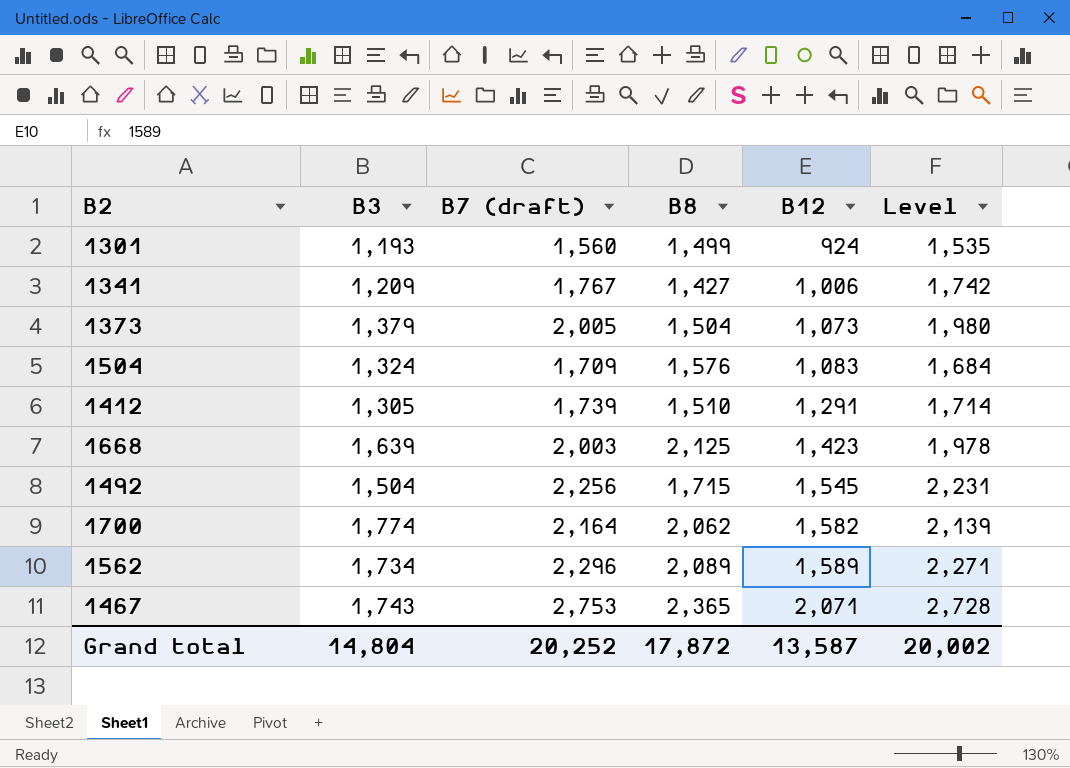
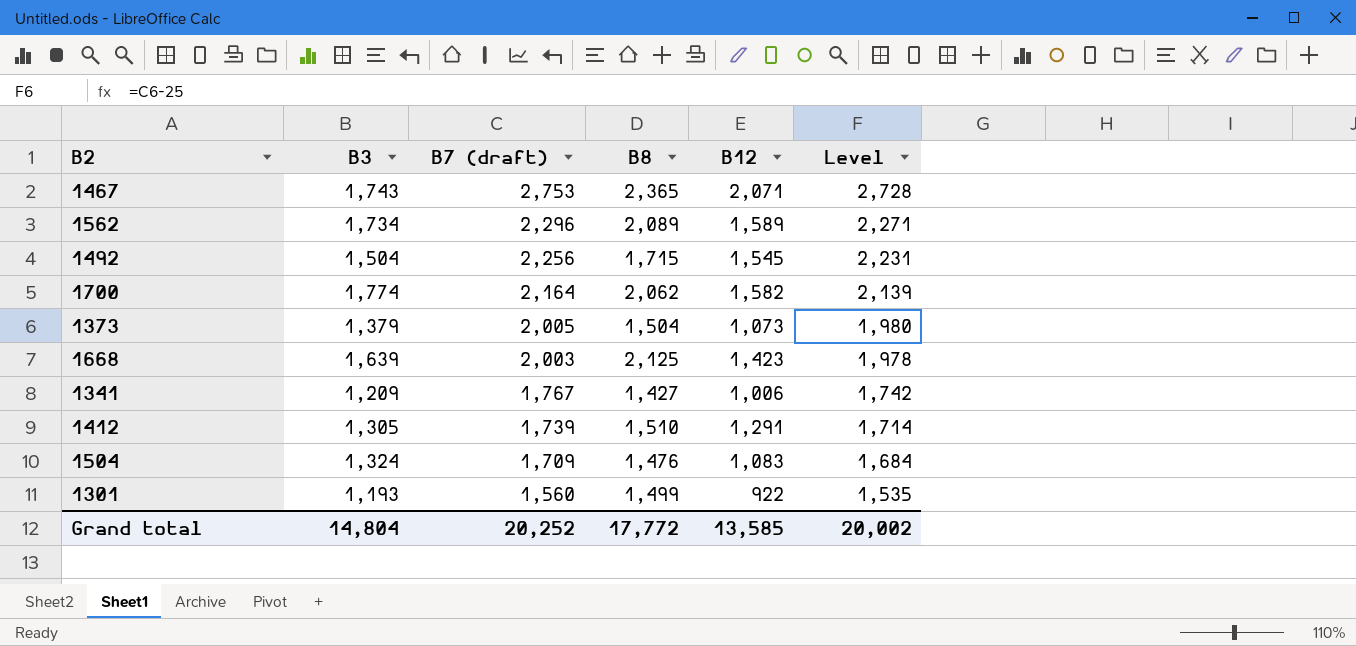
row order: B12 ascending -> B7 (draft) descending
1504 | B8: 1,576 -> 1,476
1301 | B12: 924 -> 922
Grand total | B8: 17,872 -> 17,772
Grand total | B12: 13,587 -> 13,585

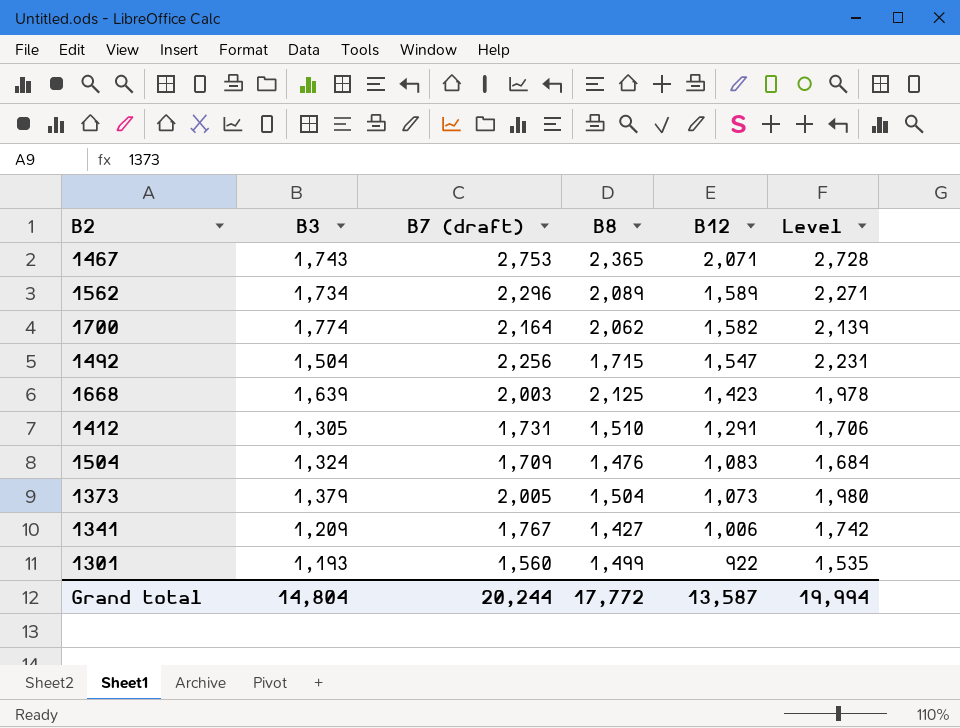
row order: B7 (draft) descending -> B12 descending
1492 | B12: 1,545 -> 1,547
1412 | B7 (draft): 1,739 -> 1,731
1412 | Level: 1,714 -> 1,706
Grand total | B7 (draft): 20,252 -> 20,244
Grand total | B12: 13,585 -> 13,587
Grand total | Level: 20,002 -> 19,994

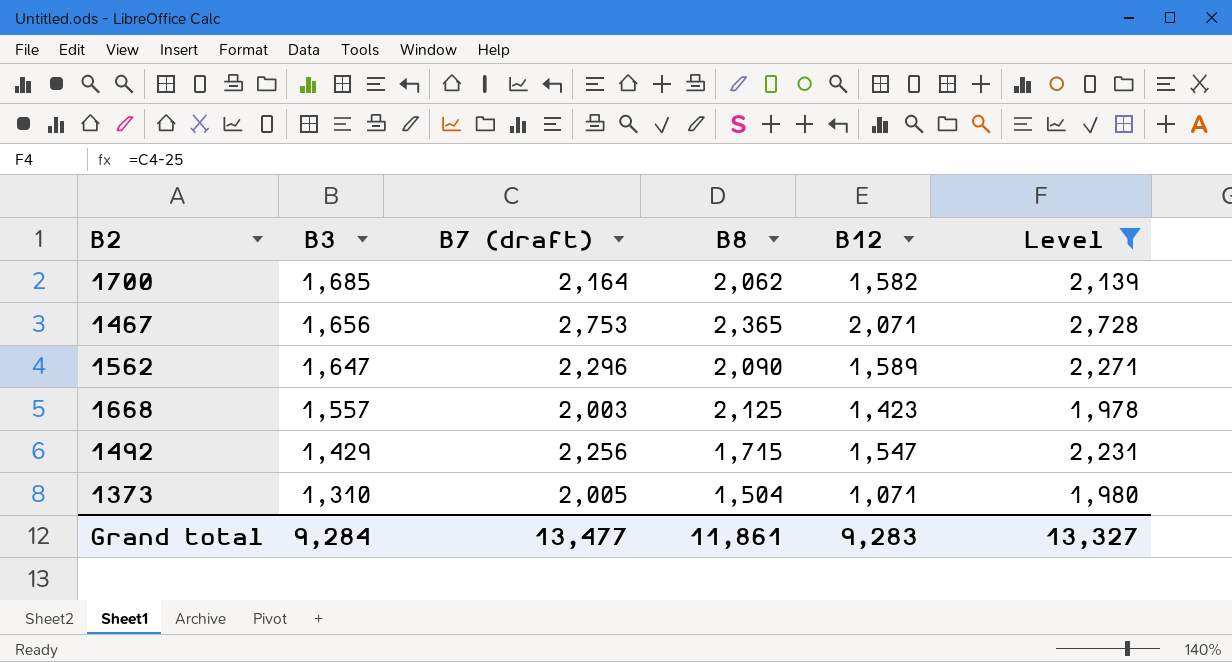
filter: none -> Level >= 1,978
row order: B12 descending -> B3 descending
1700 | B3: 1,774 -> 1,685
1467 | B3: 1,743 -> 1,656
1562 | B3: 1,734 -> 1,647
1562 | B8: 2,089 -> 2,090
1668 | B3: 1,639 -> 1,557
1492 | B3: 1,504 -> 1,429
1373 | B3: 1,379 -> 1,310
1373 | B12: 1,073 -> 1,071
Grand total | B3: 14,804 -> 9,284
Grand total | B7 (draft): 20,244 -> 13,477
Grand total | B8: 17,772 -> 11,861
Grand total | B12: 13,587 -> 9,283
Grand total | Level: 19,994 -> 13,327

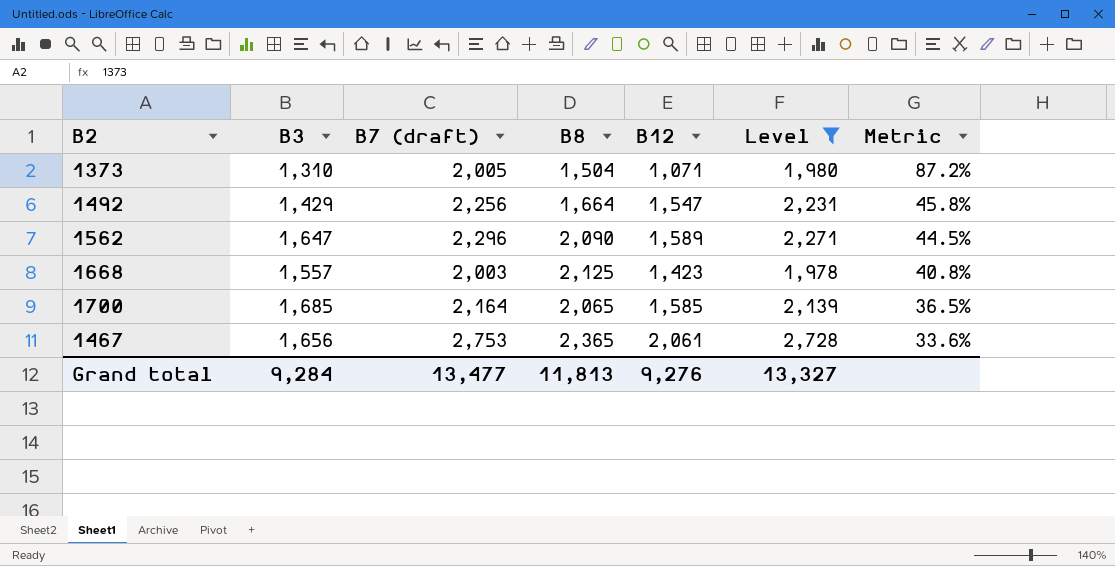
row order: B3 descending -> Metric descending
column Metric | formula: none -> ([B7 (draft)] - [B12]) / [B12]
1492 | B8: 1,715 -> 1,664
1700 | B8: 2,062 -> 2,065
1700 | B12: 1,582 -> 1,585
1467 | B12: 2,071 -> 2,061
Grand total | B8: 11,861 -> 11,813
Grand total | B12: 9,283 -> 9,276

